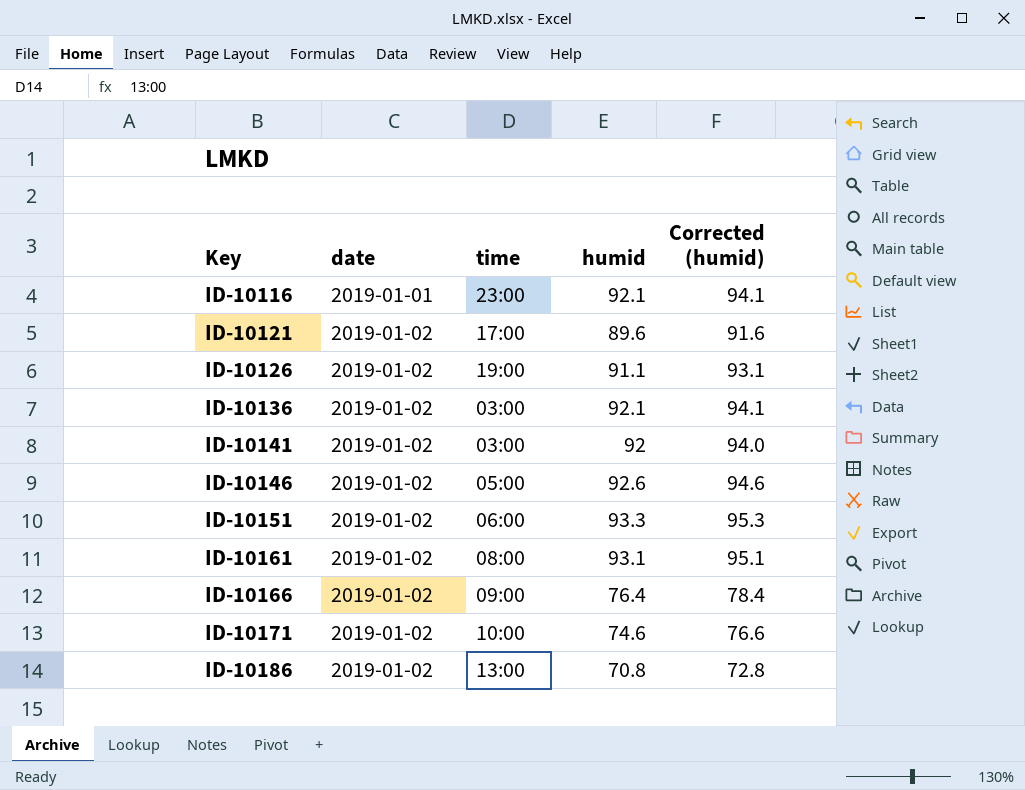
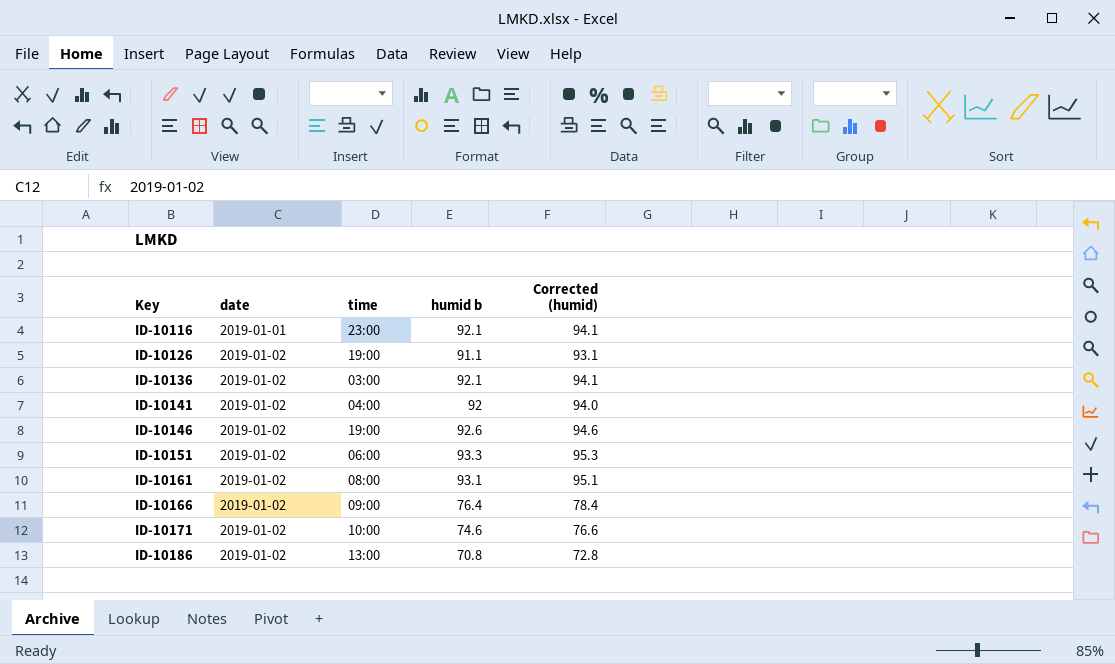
column name: humid -> humid b
row ID-10121: 2019-01-02 | 17:00 | 89.6 | 91.6 -> none
ID-10141 | time: 03:00 -> 04:00
ID-10146 | time: 05:00 -> 19:00

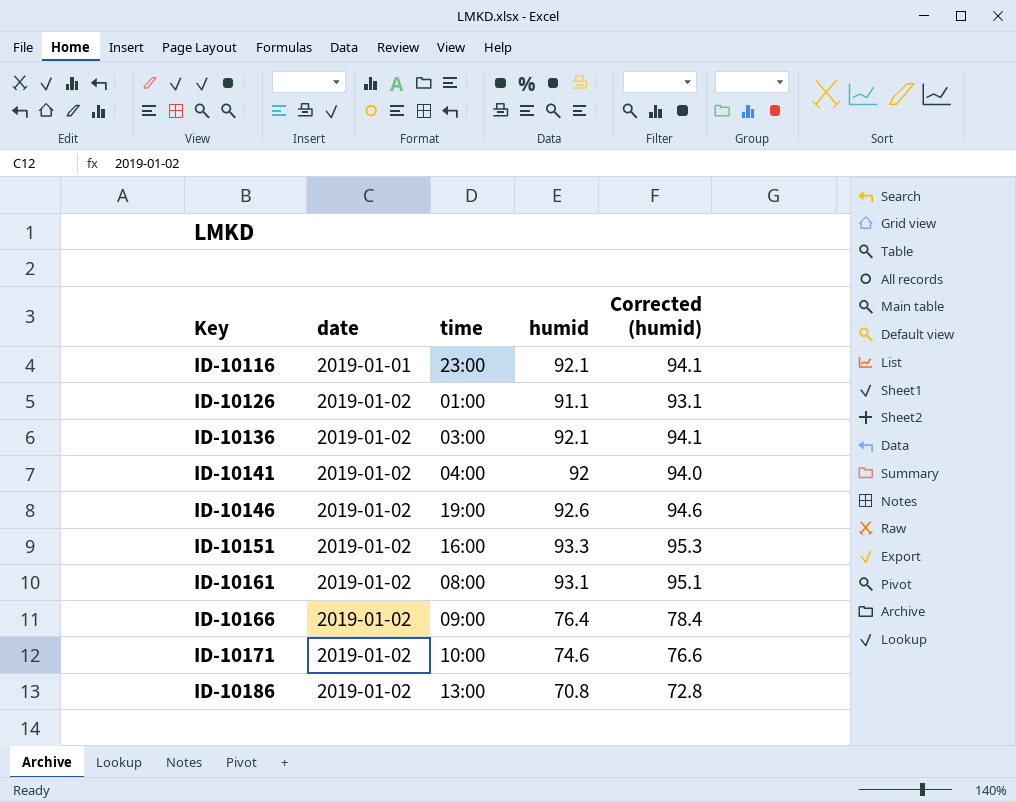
column name: humid b -> humid
ID-10126 | time: 19:00 -> 01:00
ID-10151 | time: 06:00 -> 16:00

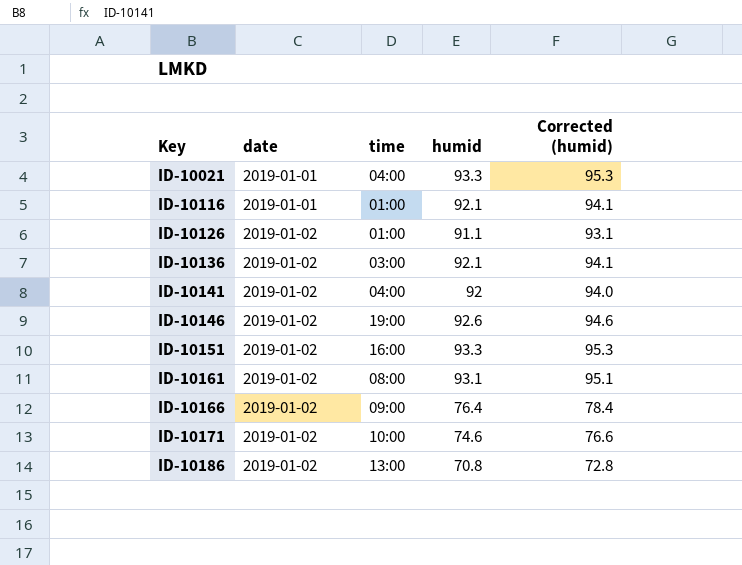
row ID-10021: none -> 2019-01-01 | 04:00 | 93.3 | 95.3
ID-10116 | time: 23:00 -> 01:00

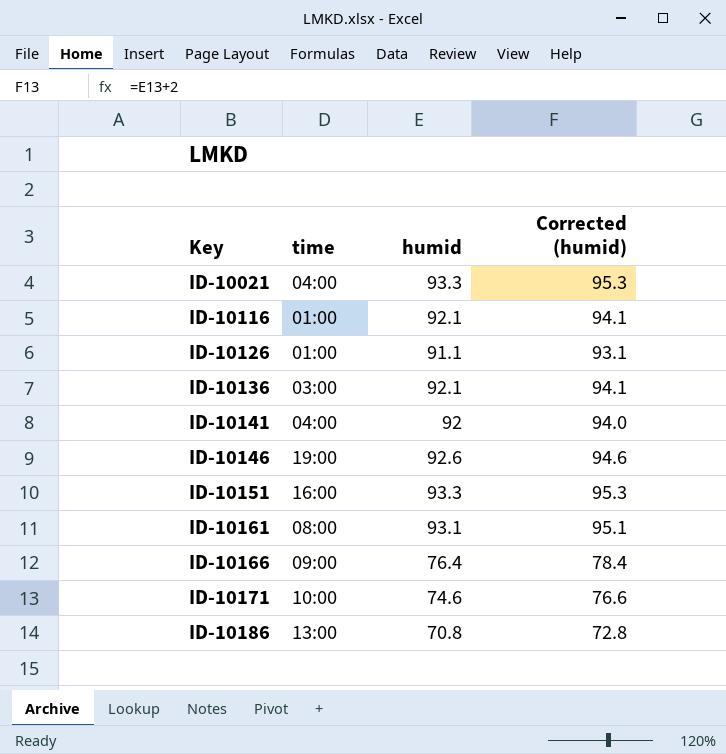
column date | position: 2 -> none

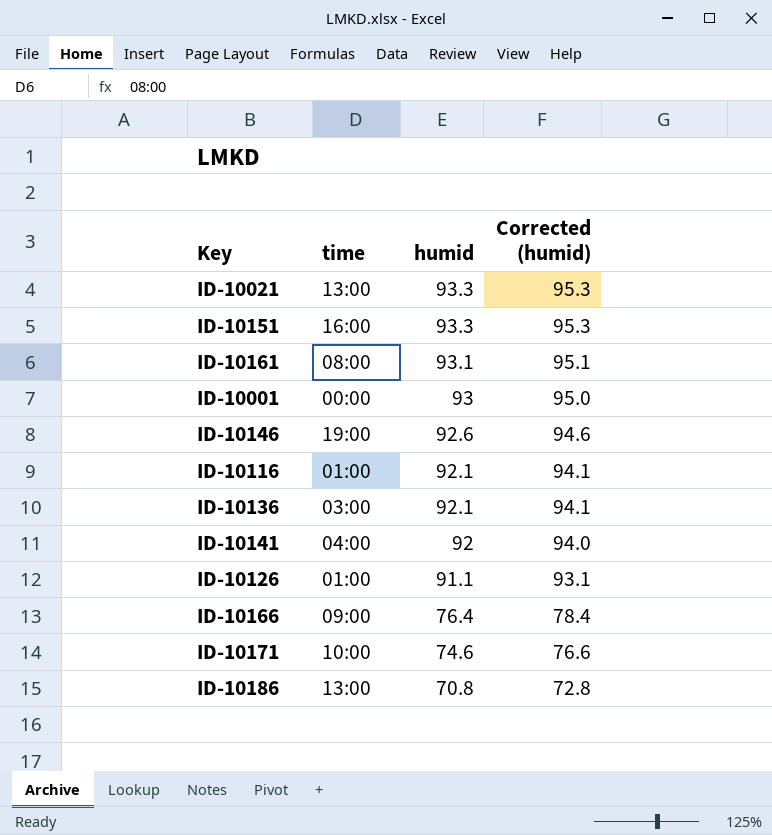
row order: Key ascending -> humid descending
ID-10021 | time: 04:00 -> 13:00
row ID-10001: none -> 00:00 | 93 | 95.0

